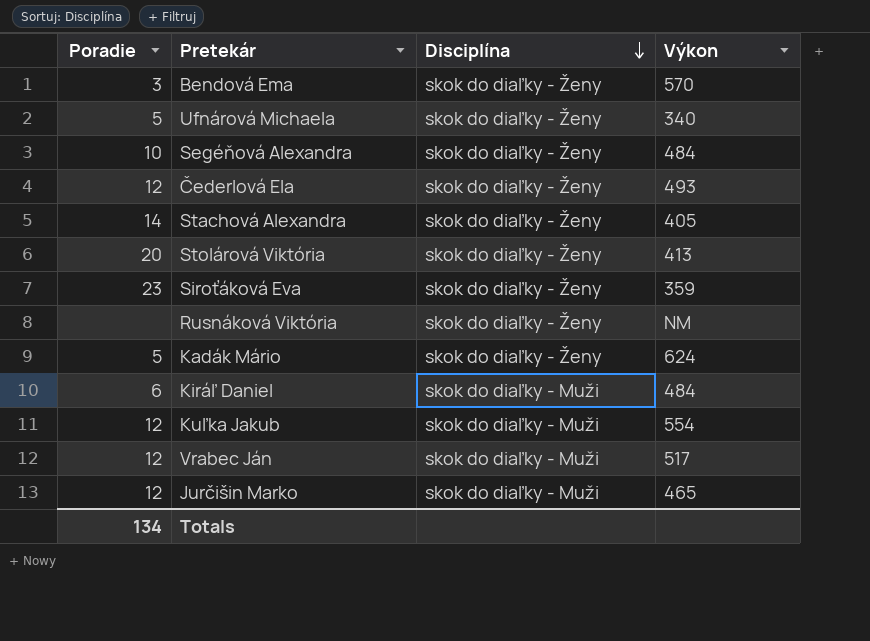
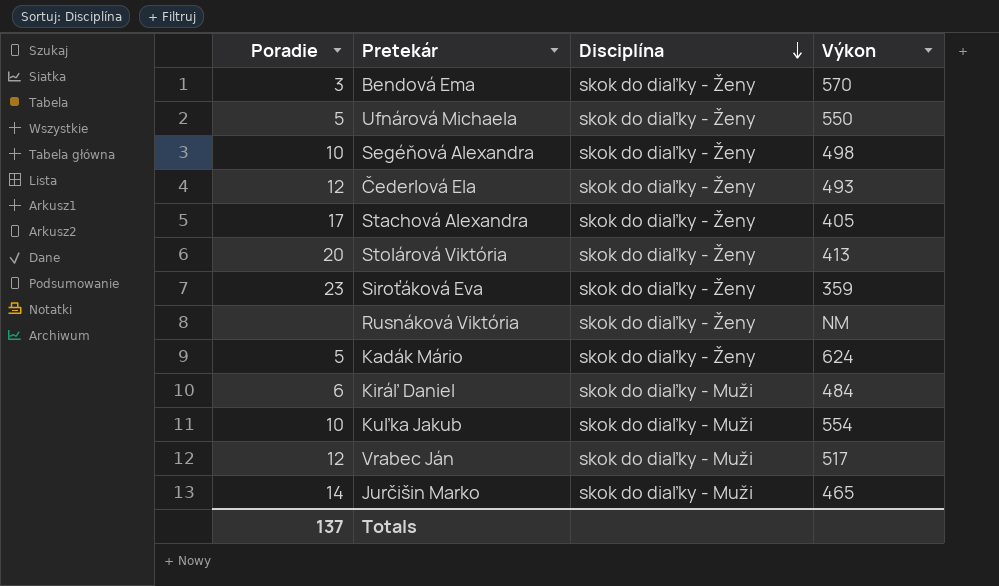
Ufnárová Michaela | Výkon: 340 -> 550
Segéňová Alexandra | Výkon: 484 -> 498
Stachová Alexandra | Poradie: 14 -> 17
Kuľka Jakub | Poradie: 12 -> 10
Jurčišin Marko | Poradie: 12 -> 14
Totals | Poradie: 134 -> 137

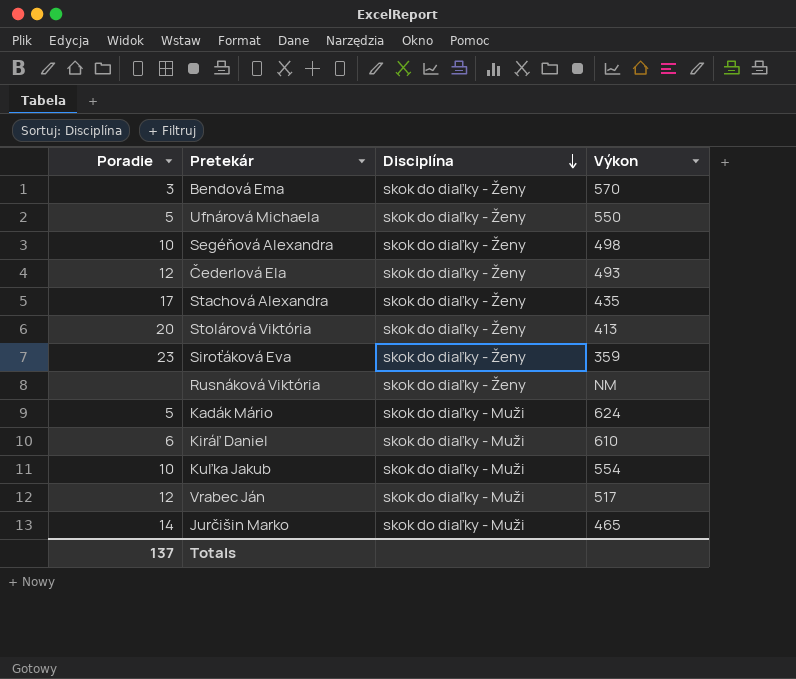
Stachová Alexandra | Výkon: 405 -> 435
Kadák Mário | Disciplína: skok do diaľky - Ženy -> skok do diaľky - Muži
Kiráľ Daniel | Výkon: 484 -> 610

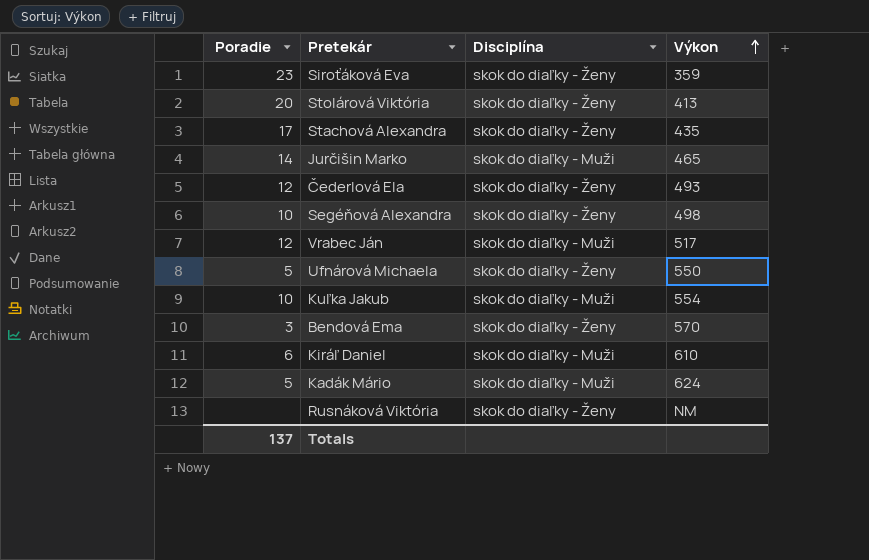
row order: Disciplína descending -> Výkon ascending

